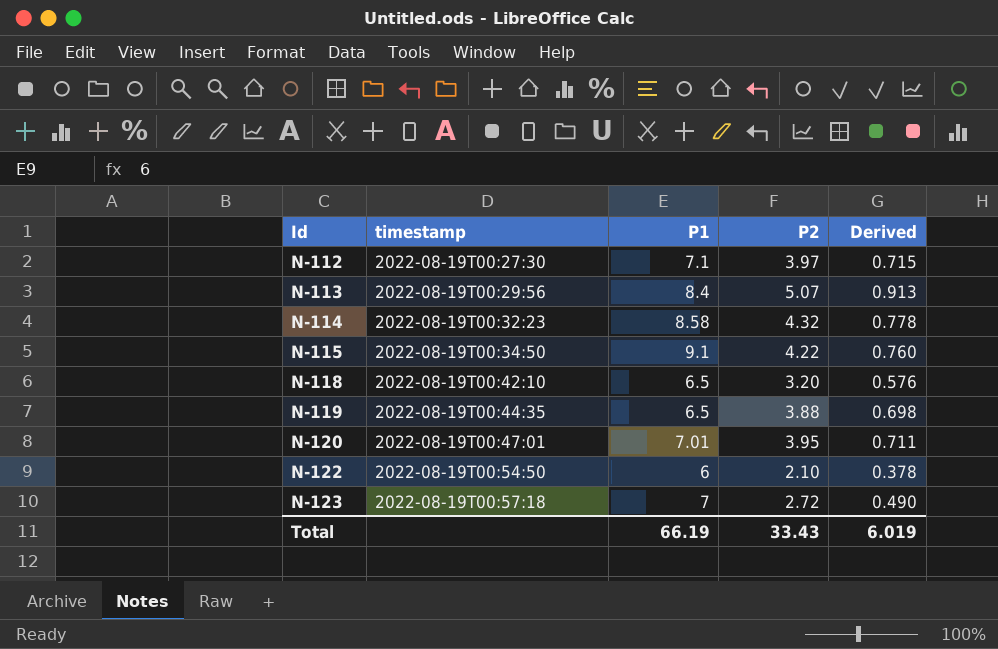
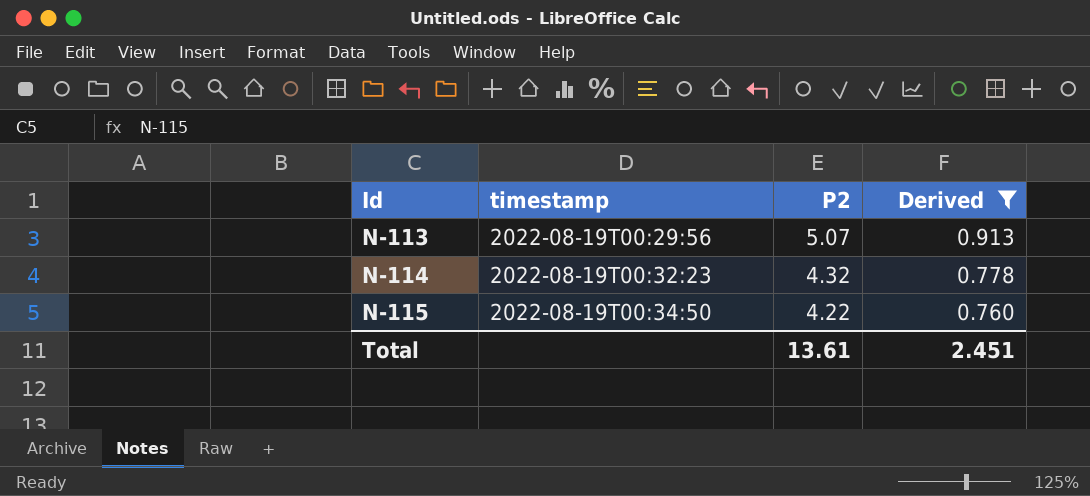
filter: none -> Derived >= 0.760
column P1 | position: 3 -> none
Total | P2: 33.43 -> 13.61
Total | Derived: 6.019 -> 2.451

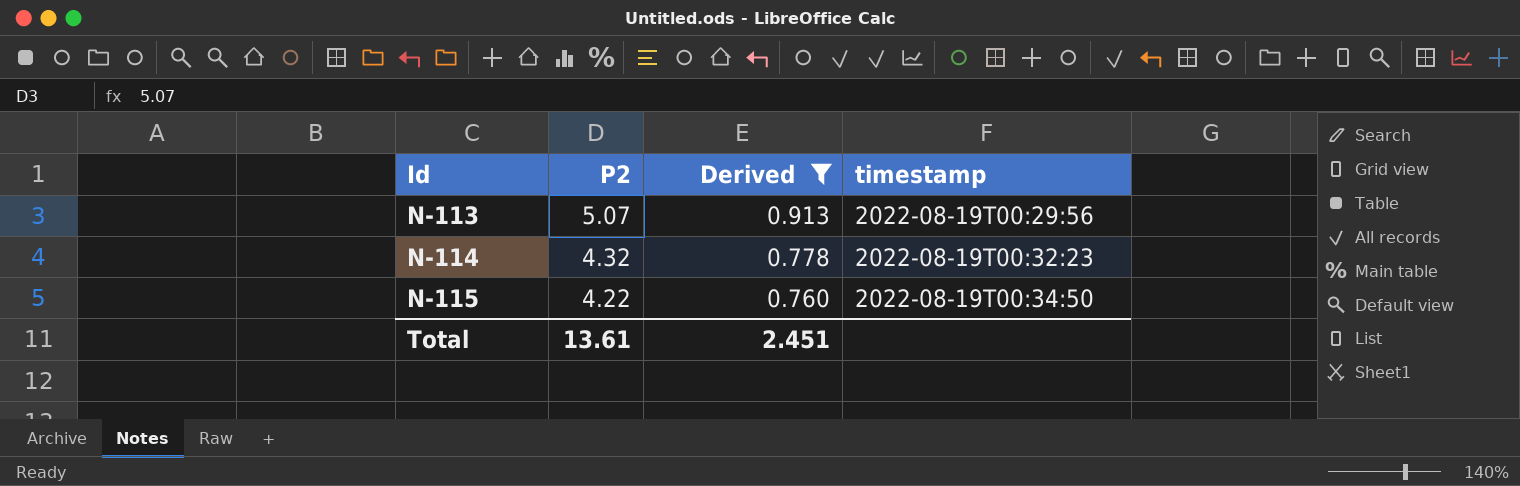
column timestamp | position: 2 -> 4

